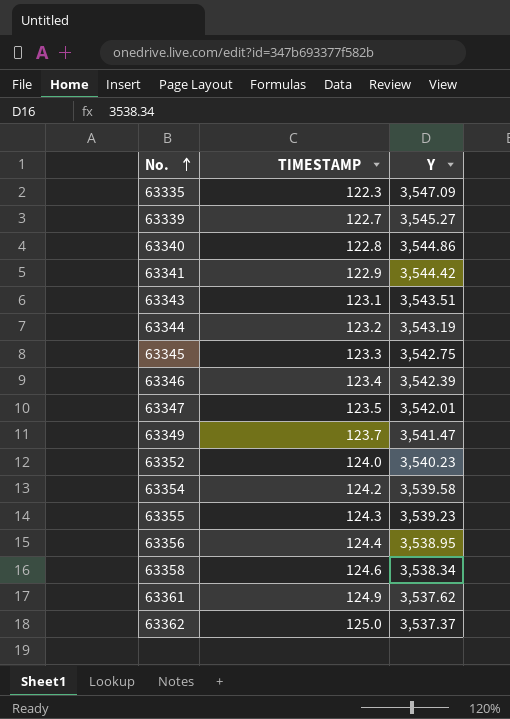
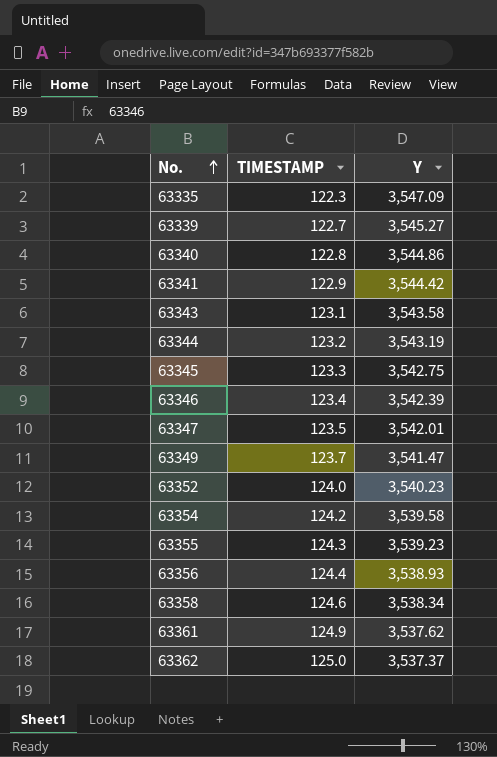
63343 | Y: 3,543.51 -> 3,543.58
63356 | Y: 3,538.95 -> 3,538.93

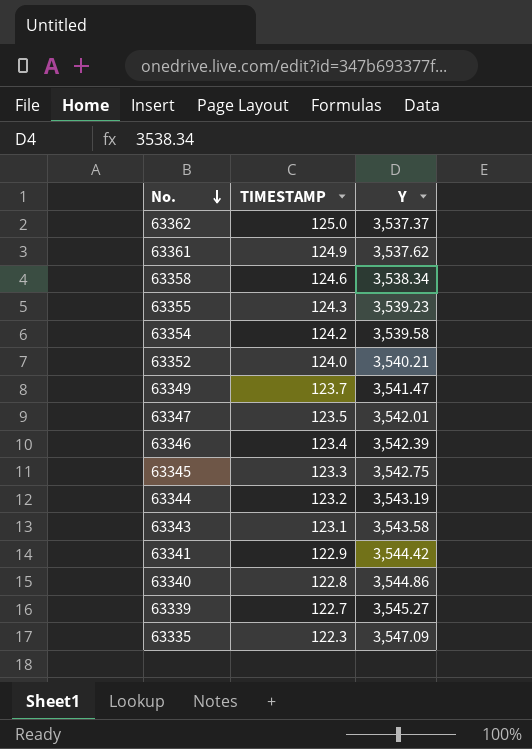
row order: No. ascending -> No. descending
row 63356: 124.4 | 3,538.93 -> none
63352 | Y: 3,540.23 -> 3,540.21

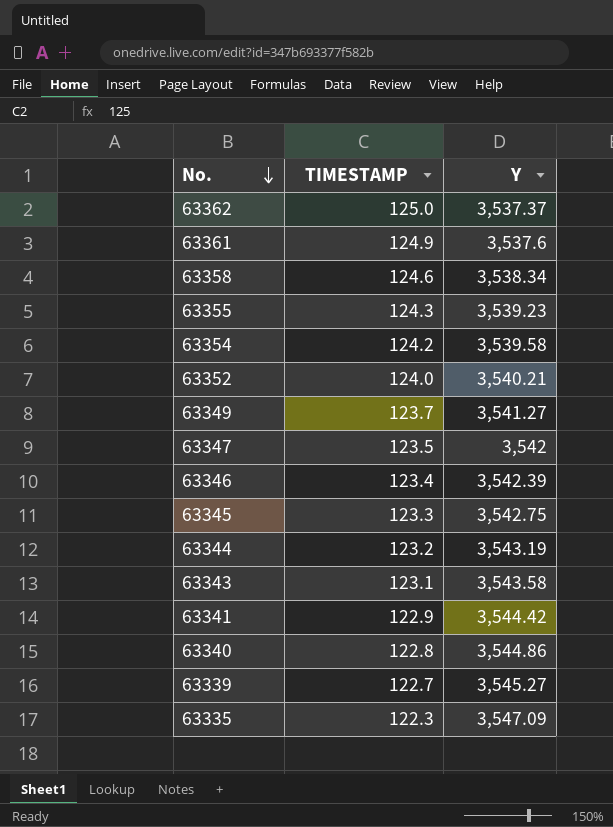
63361 | Y: 3,537.62 -> 3,537.6
63349 | Y: 3,541.47 -> 3,541.27
63347 | Y: 3,542.01 -> 3,542

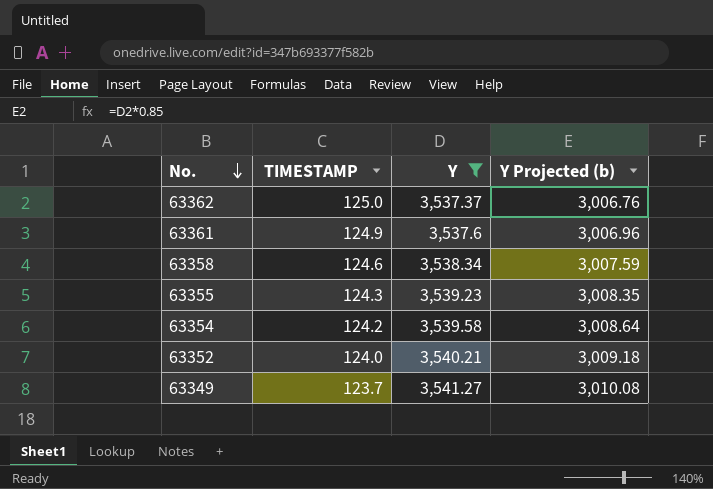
filter: none -> Y <= 3,541.27
column Y Projected (b) | formula: none -> [Y] * 0.85

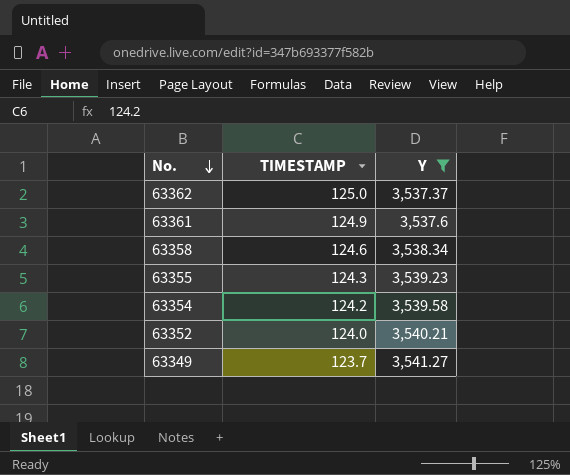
column Y Projected (b) | formula: [Y] * 0.85 -> none

